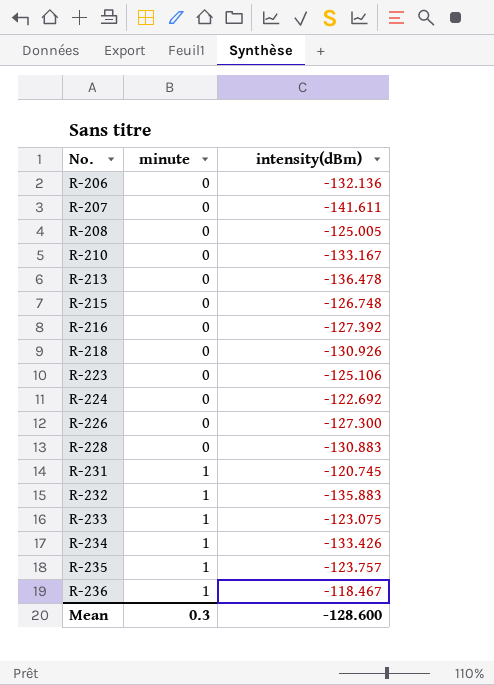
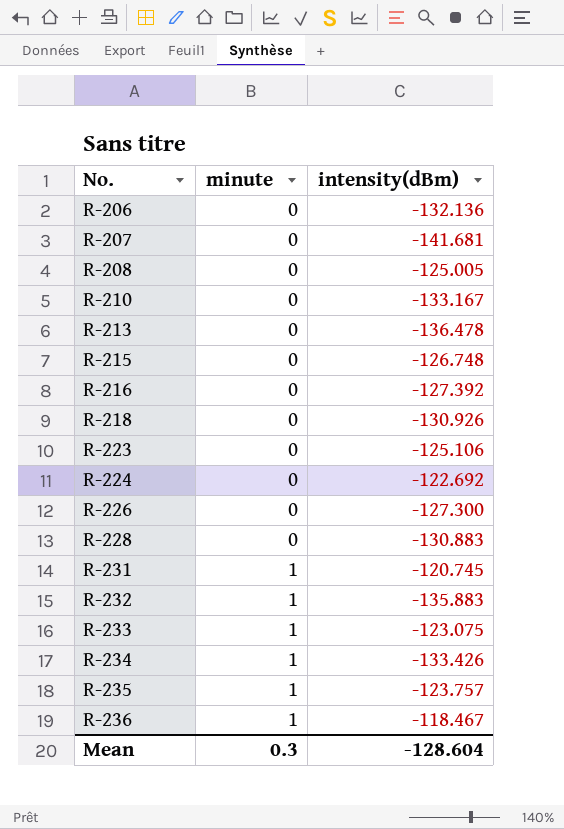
R-207 | intensity(dBm): -141.611 -> -141.681
Mean | intensity(dBm): -128.600 -> -128.604

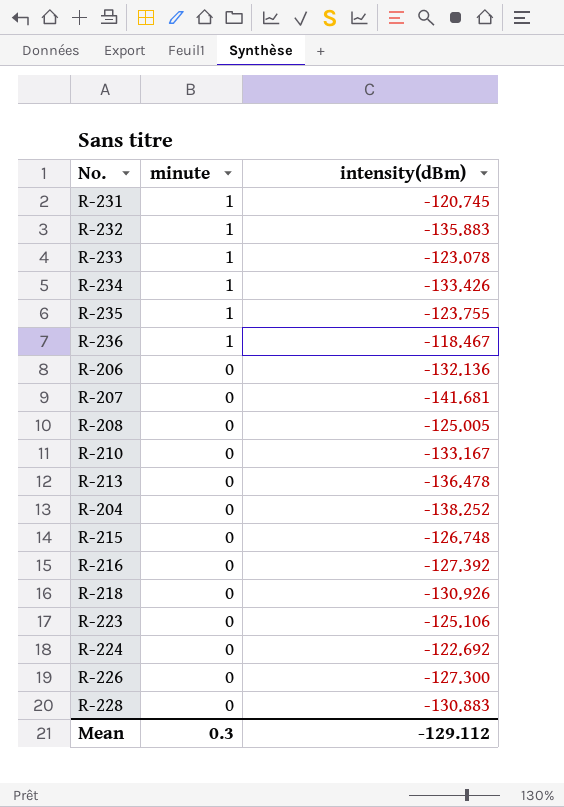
row order: No. ascending -> minute descending
R-233 | intensity(dBm): -123.075 -> -123.078
R-235 | intensity(dBm): -123.757 -> -123.755
row R-204: none -> 0 | -138.252
Mean | intensity(dBm): -128.604 -> -129.112

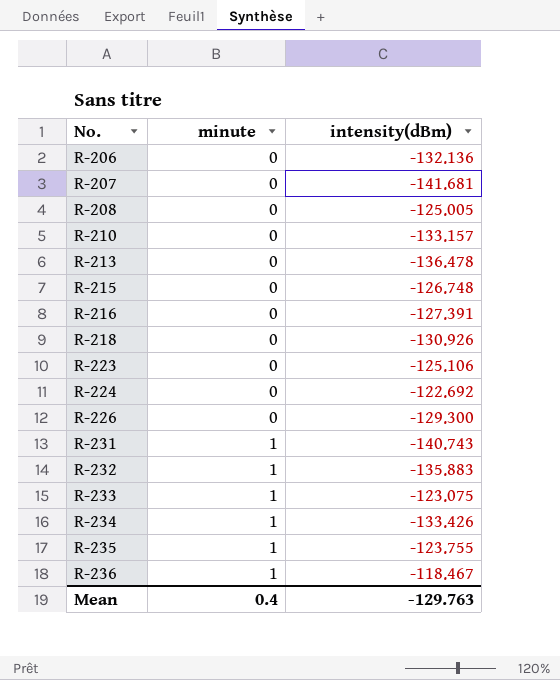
row order: minute descending -> No. ascending
row R-204: 0 | -138.252 -> none
row R-228: 0 | -130.883 -> none
R-210 | intensity(dBm): -133.167 -> -133.157
R-216 | intensity(dBm): -127.392 -> -127.391
R-226 | intensity(dBm): -127.300 -> -129.300
R-231 | intensity(dBm): -120.745 -> -140.743
R-233 | intensity(dBm): -123.078 -> -123.075
Mean | minute: 0.3 -> 0.4
Mean | intensity(dBm): -129.112 -> -129.763

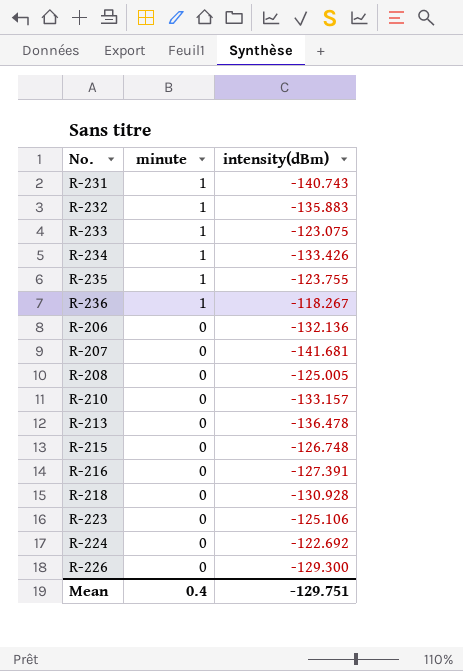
row order: No. ascending -> minute descending
R-236 | intensity(dBm): -118.467 -> -118.267
R-218 | intensity(dBm): -130.926 -> -130.928
Mean | intensity(dBm): -129.763 -> -129.751

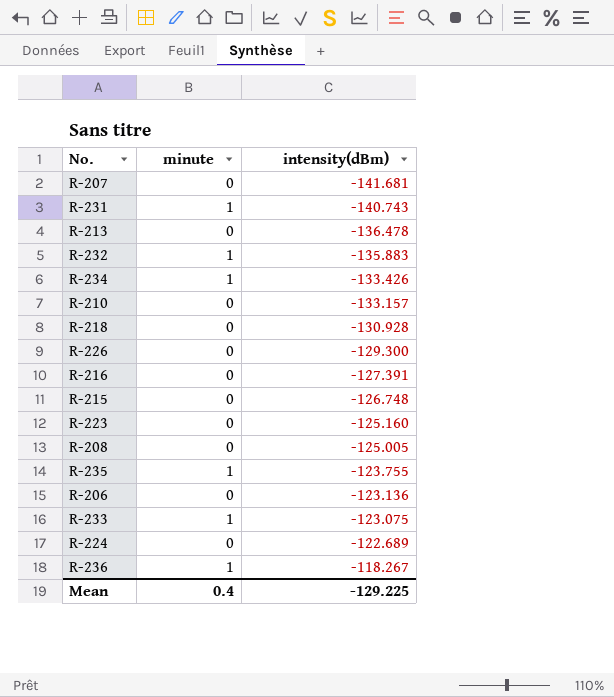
row order: minute descending -> intensity(dBm) ascending
R-223 | intensity(dBm): -125.106 -> -125.160
R-206 | intensity(dBm): -132.136 -> -123.136
R-224 | intensity(dBm): -122.692 -> -122.689
Mean | intensity(dBm): -129.751 -> -129.225

